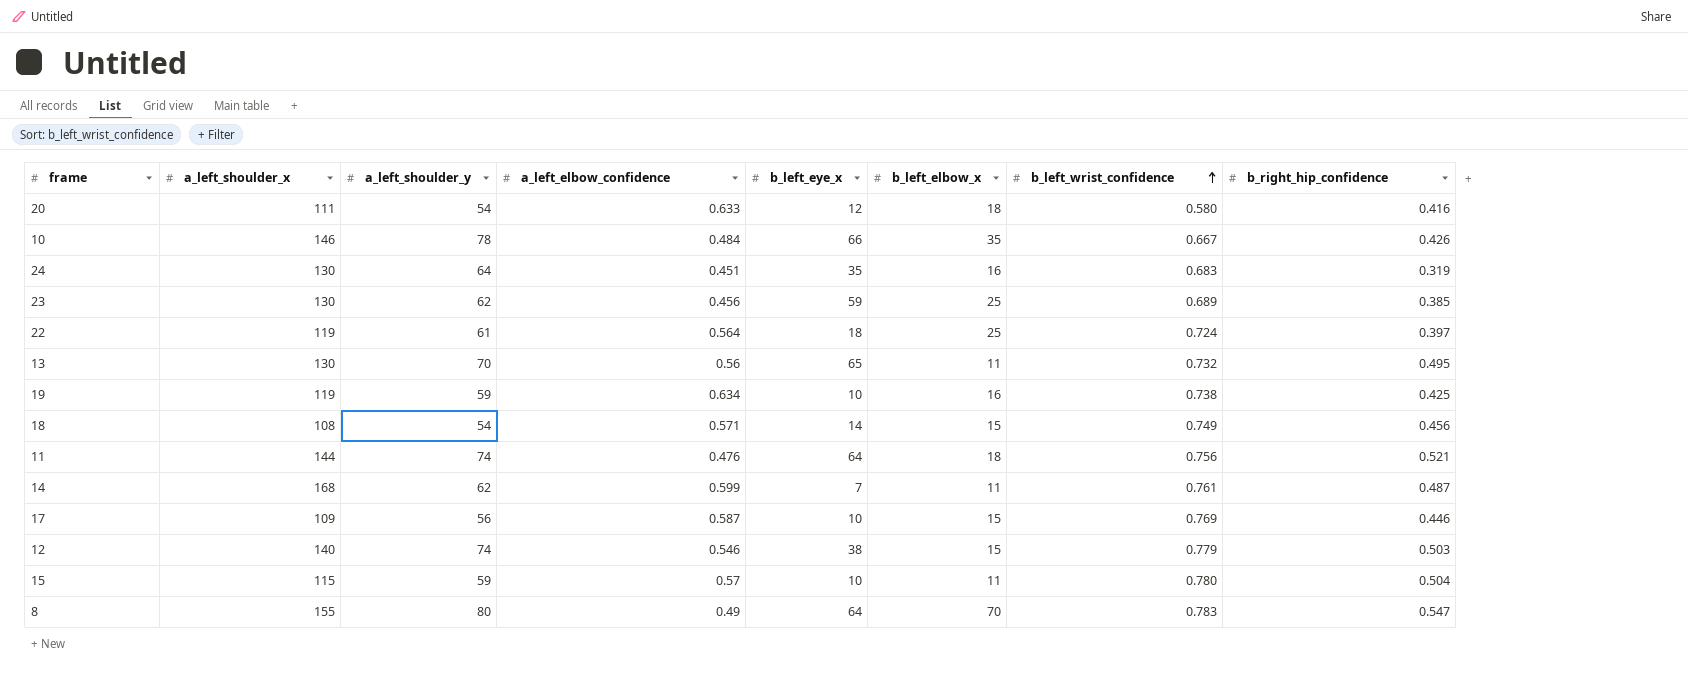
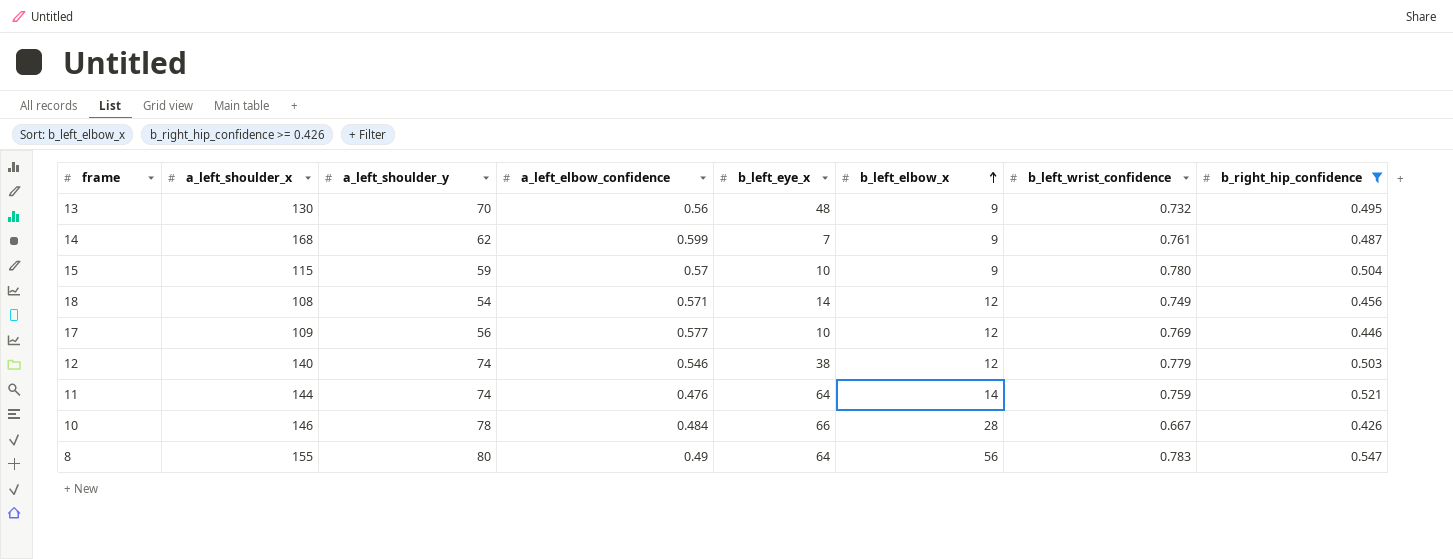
filter: none -> b_right_hip_confidence >= 0.426
row order: b_left_wrist_confidence ascending -> b_left_elbow_x ascending
13 | b_left_eye_x: 65 -> 48
13 | b_left_elbow_x: 11 -> 9
14 | b_left_elbow_x: 11 -> 9
15 | b_left_elbow_x: 11 -> 9
18 | b_left_elbow_x: 15 -> 12
17 | a_left_elbow_confidence: 0.587 -> 0.577
17 | b_left_elbow_x: 15 -> 12
12 | b_left_elbow_x: 15 -> 12
11 | b_left_elbow_x: 18 -> 14
11 | b_left_wrist_confidence: 0.756 -> 0.759
10 | b_left_elbow_x: 35 -> 28
8 | b_left_elbow_x: 70 -> 56

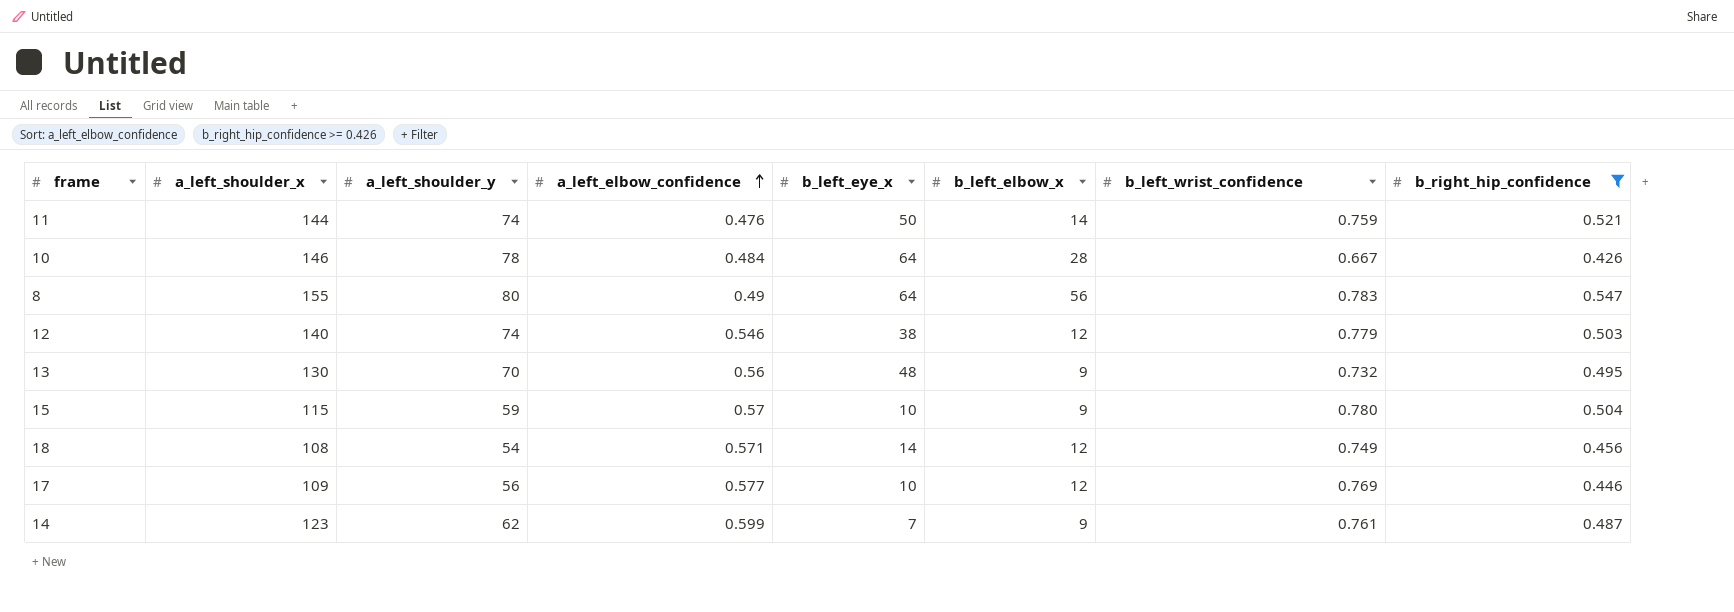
row order: b_left_elbow_x ascending -> a_left_elbow_confidence ascending
11 | b_left_eye_x: 64 -> 50
10 | b_left_eye_x: 66 -> 64
14 | a_left_shoulder_x: 168 -> 123

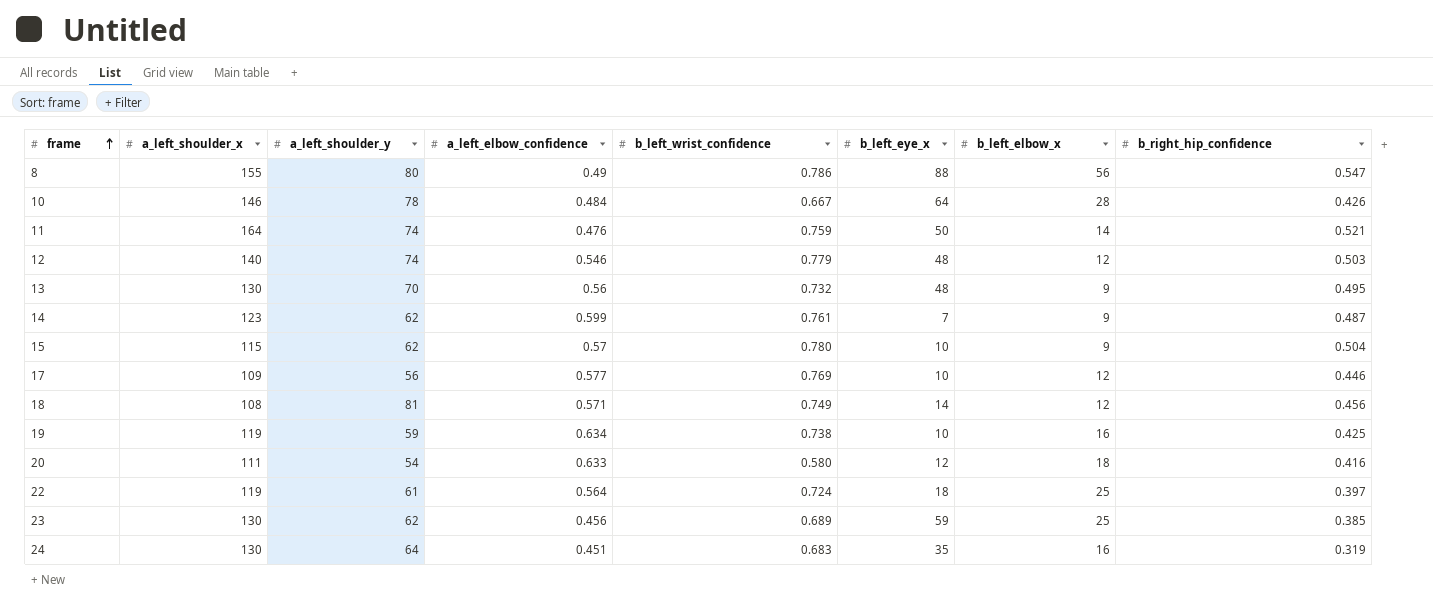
filter: b_right_hip_confidence >= 0.426 -> none
row order: a_left_elbow_confidence ascending -> frame ascending
column b_left_wrist_confidence | position: 7 -> 5
8 | b_left_wrist_confidence: 0.783 -> 0.786
8 | b_left_eye_x: 64 -> 88
11 | a_left_shoulder_x: 144 -> 164
12 | b_left_eye_x: 38 -> 48
15 | a_left_shoulder_y: 59 -> 62
18 | a_left_shoulder_y: 54 -> 81

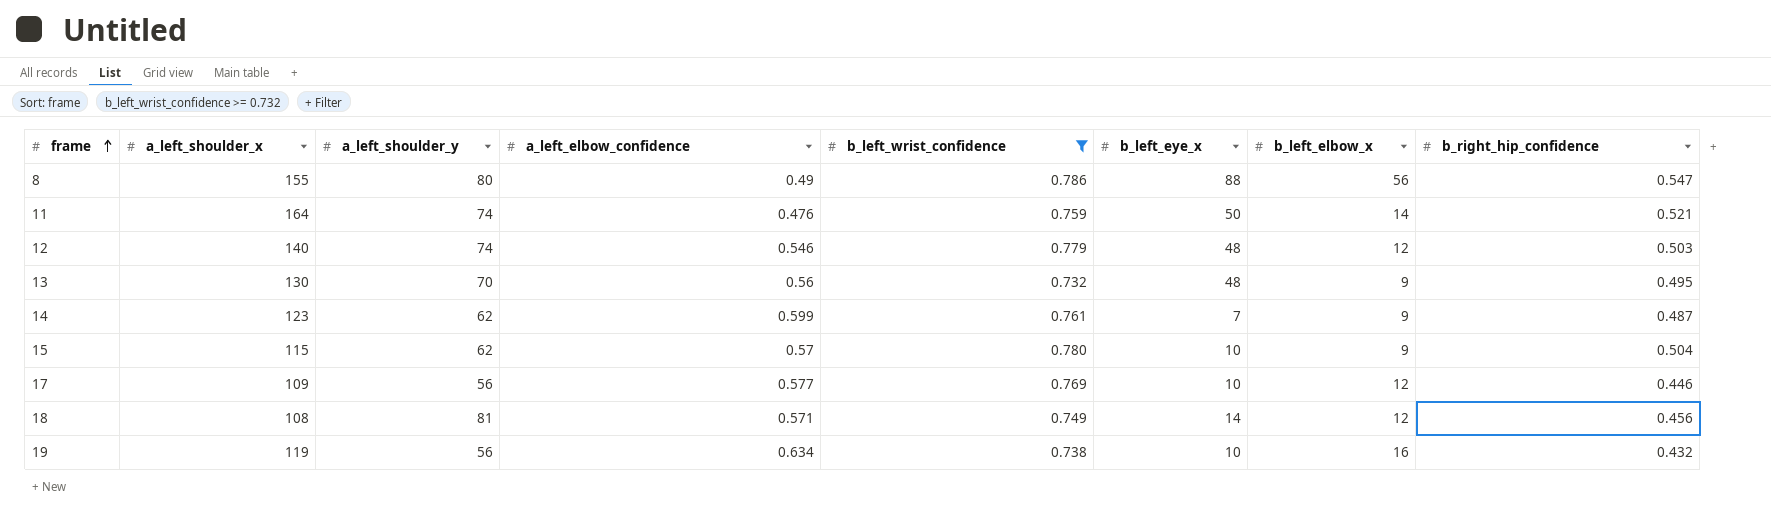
filter: none -> b_left_wrist_confidence >= 0.732
19 | a_left_shoulder_y: 59 -> 56
19 | b_right_hip_confidence: 0.425 -> 0.432

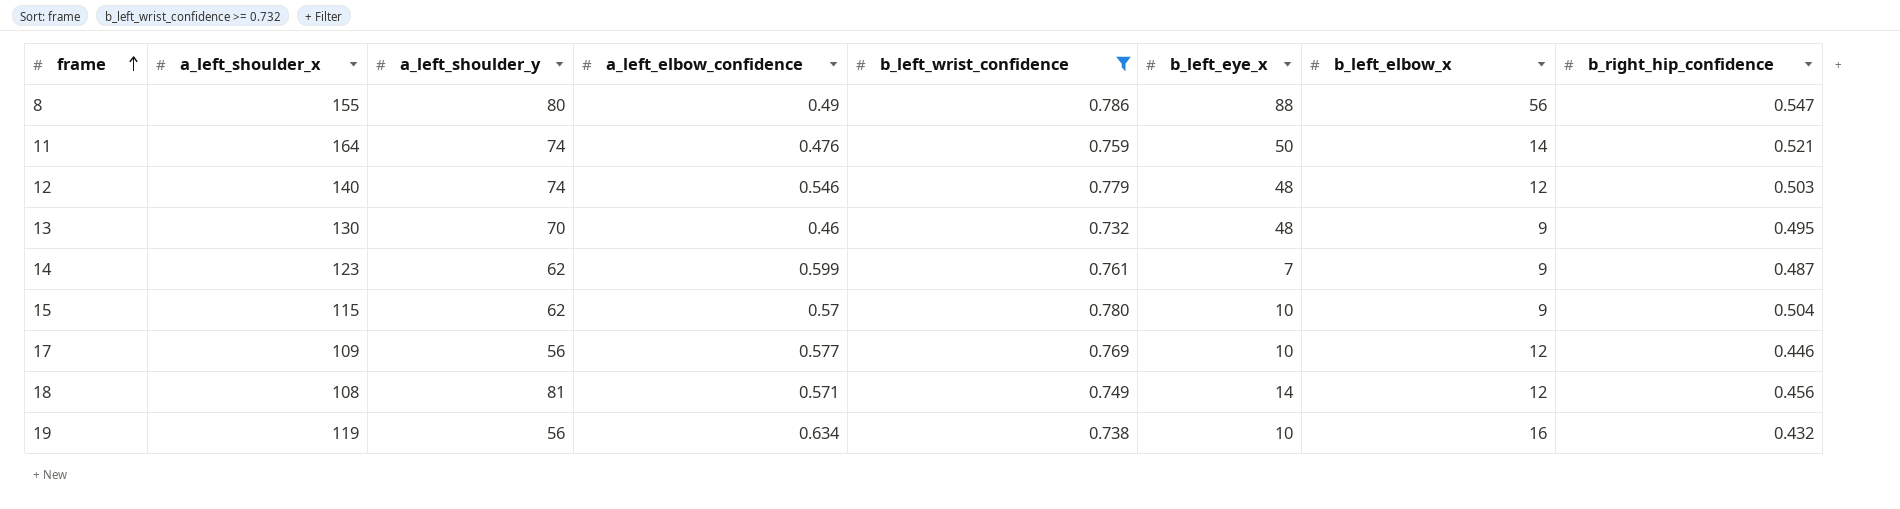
13 | a_left_elbow_confidence: 0.56 -> 0.46

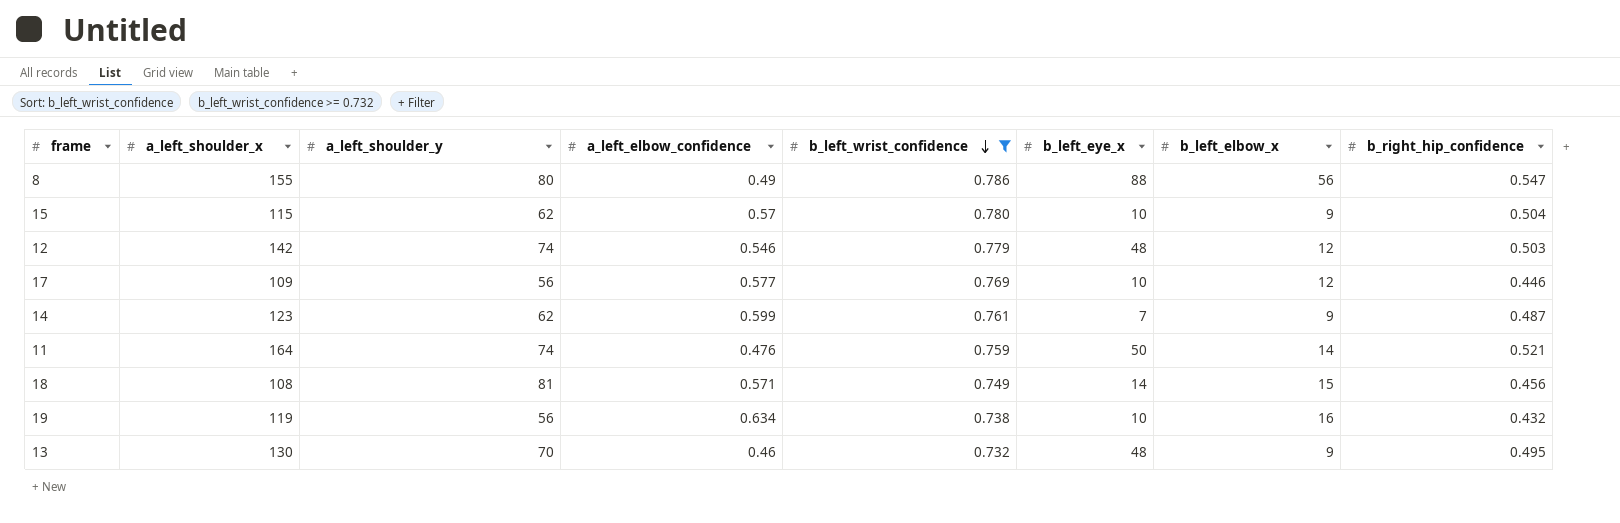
row order: frame ascending -> b_left_wrist_confidence descending
12 | a_left_shoulder_x: 140 -> 142
18 | b_left_elbow_x: 12 -> 15

